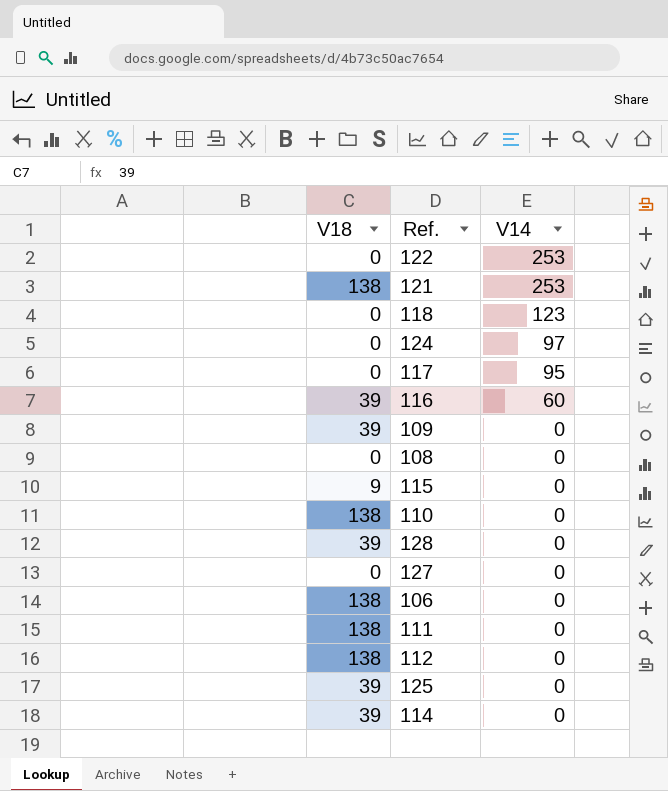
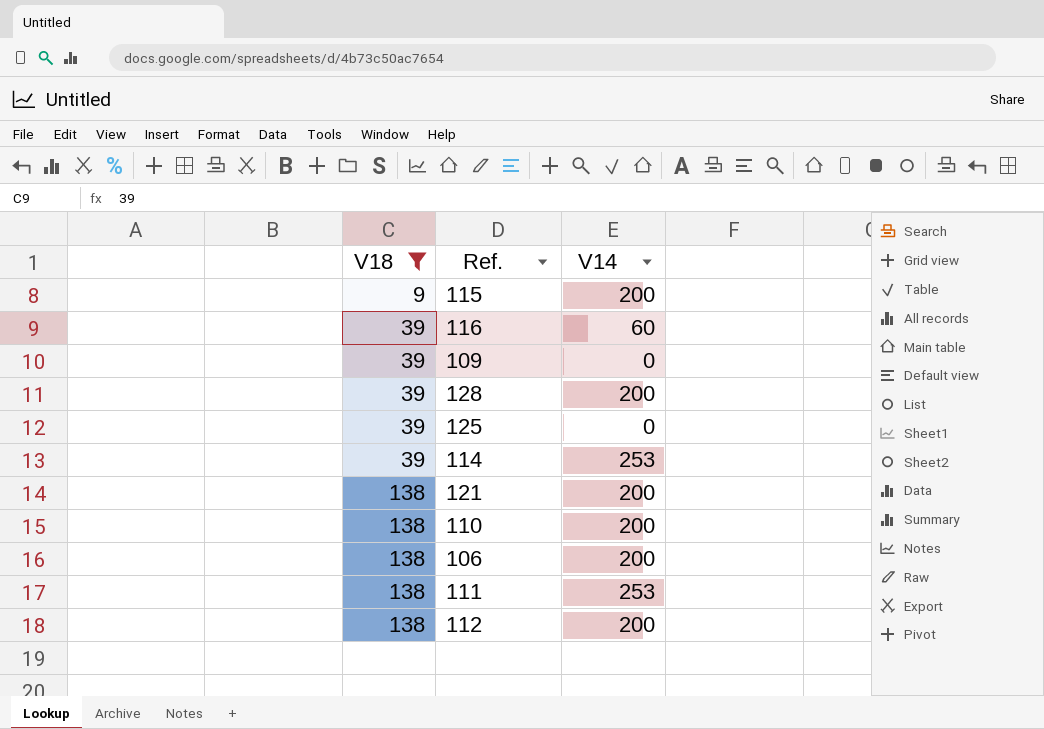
filter: none -> V18 != 0
row order: V14 descending -> V18 ascending
115 | V14: 0 -> 200
128 | V14: 0 -> 200
114 | V14: 0 -> 253
121 | V14: 253 -> 200
110 | V14: 0 -> 200
106 | V14: 0 -> 200
111 | V14: 0 -> 253
112 | V14: 0 -> 200

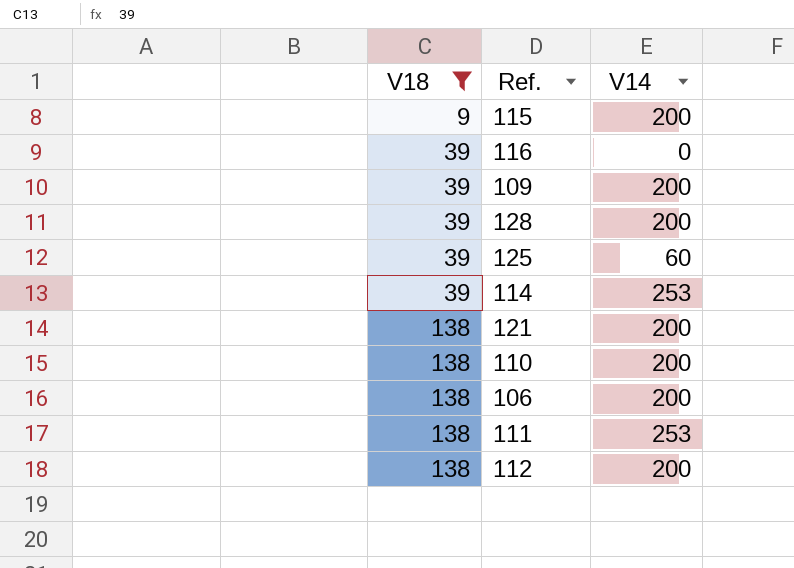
116 | V14: 60 -> 0
109 | V14: 0 -> 200
125 | V14: 0 -> 60

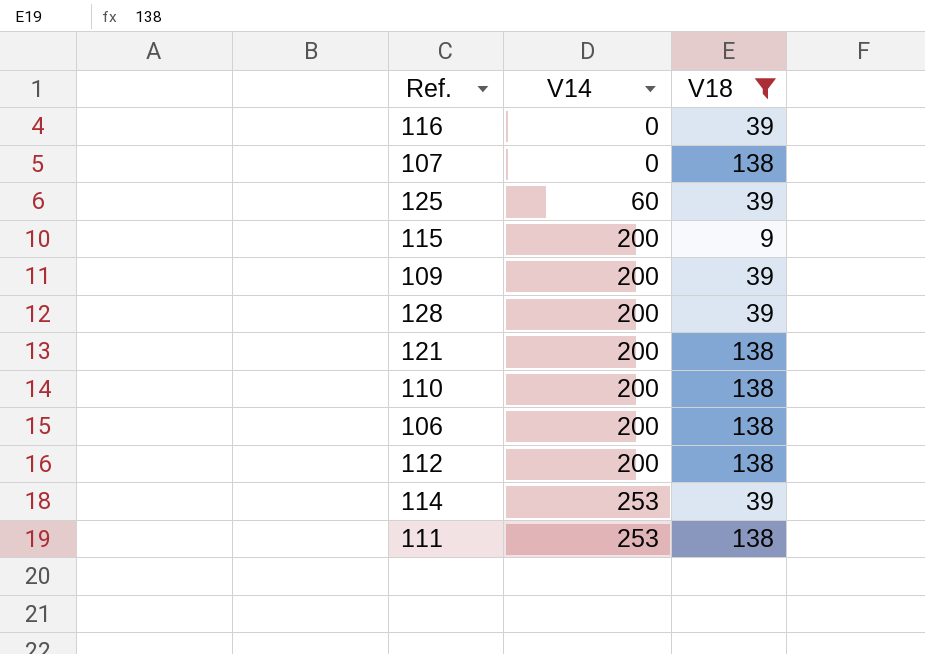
row order: V18 ascending -> V14 ascending
column V18 | position: 1 -> 3
row 107: none -> 0 | 138

